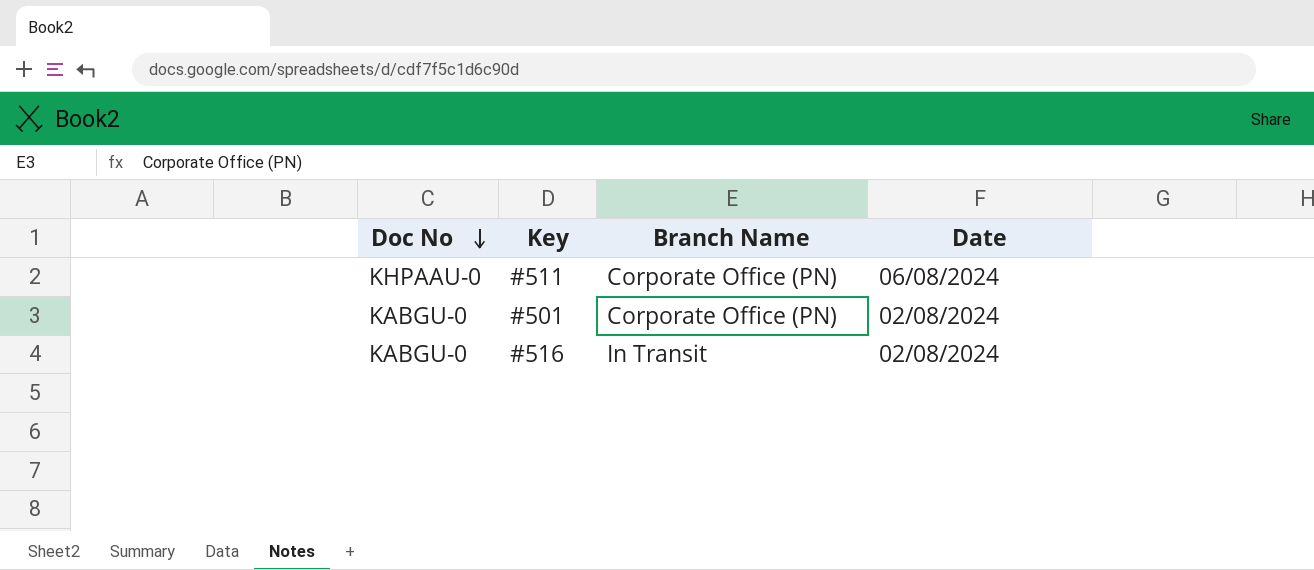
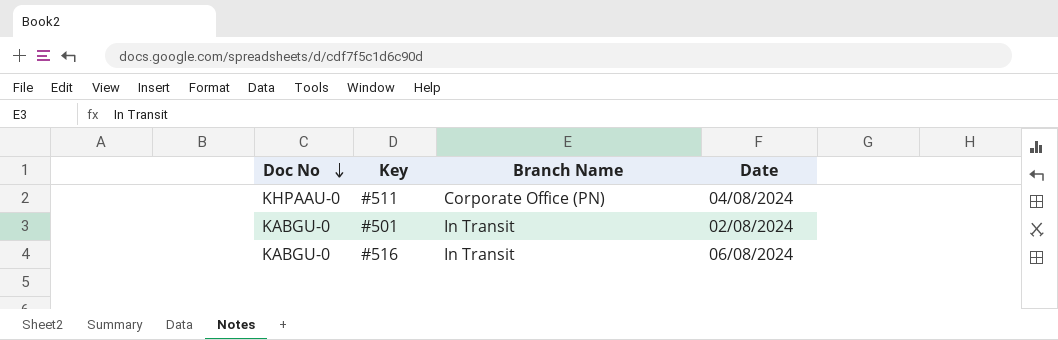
#511 | Date: 06/08/2024 -> 04/08/2024
#501 | Branch Name: Corporate Office (PN) -> In Transit
#516 | Date: 02/08/2024 -> 06/08/2024

